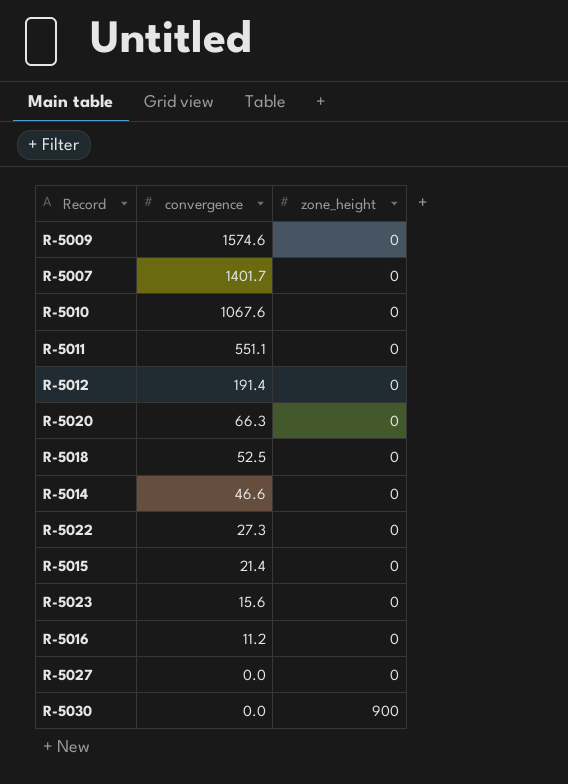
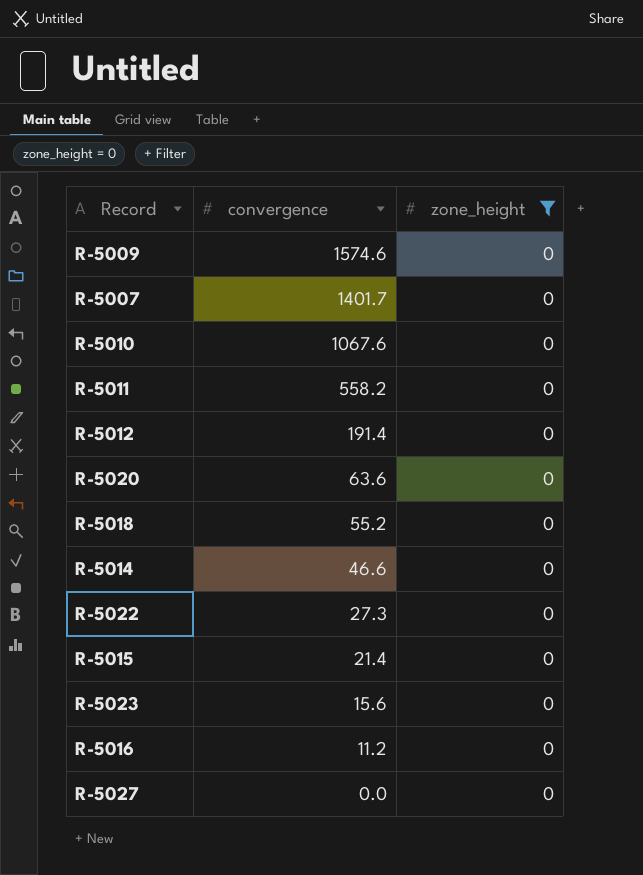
filter: none -> zone_height = 0
R-5011 | convergence: 551.1 -> 558.2
R-5020 | convergence: 66.3 -> 63.6
R-5018 | convergence: 52.5 -> 55.2

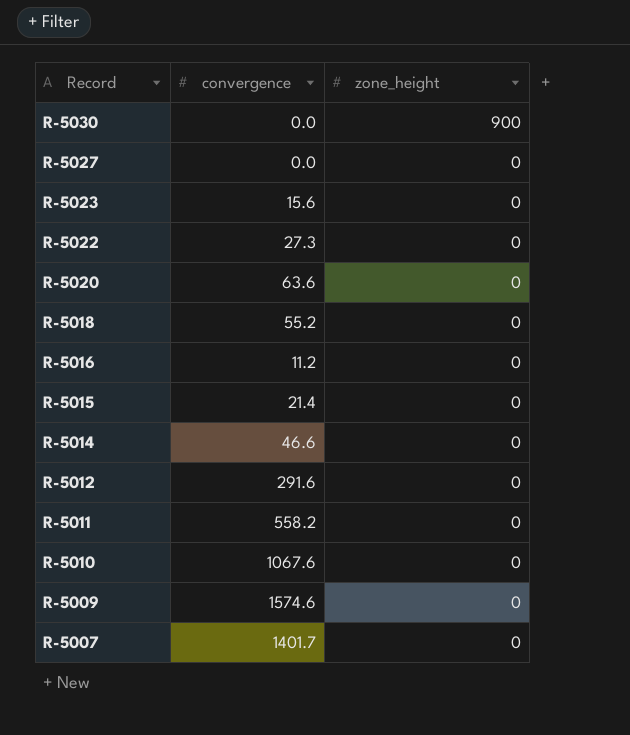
filter: zone_height = 0 -> none
row order: convergence descending -> Record descending
R-5012 | convergence: 191.4 -> 291.6

